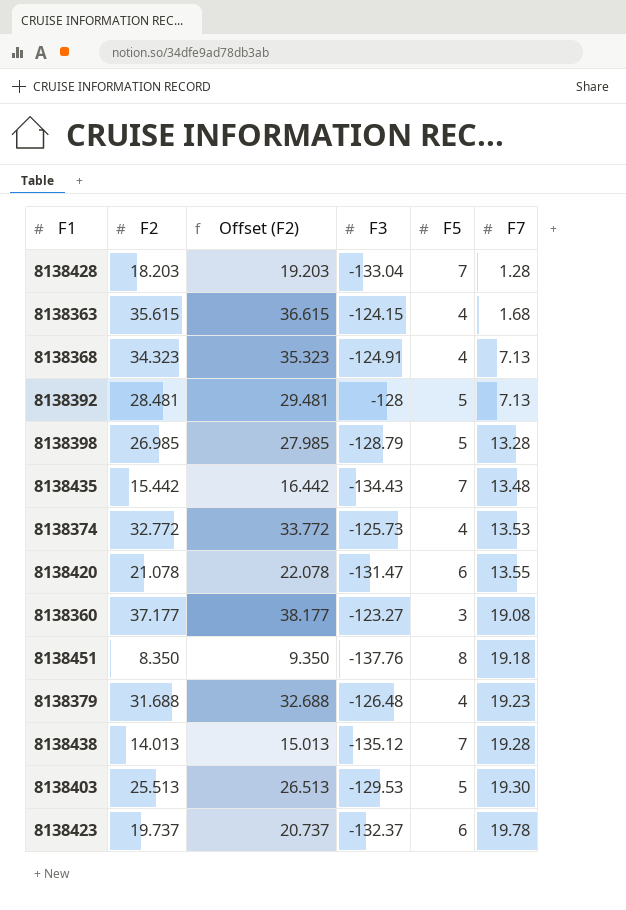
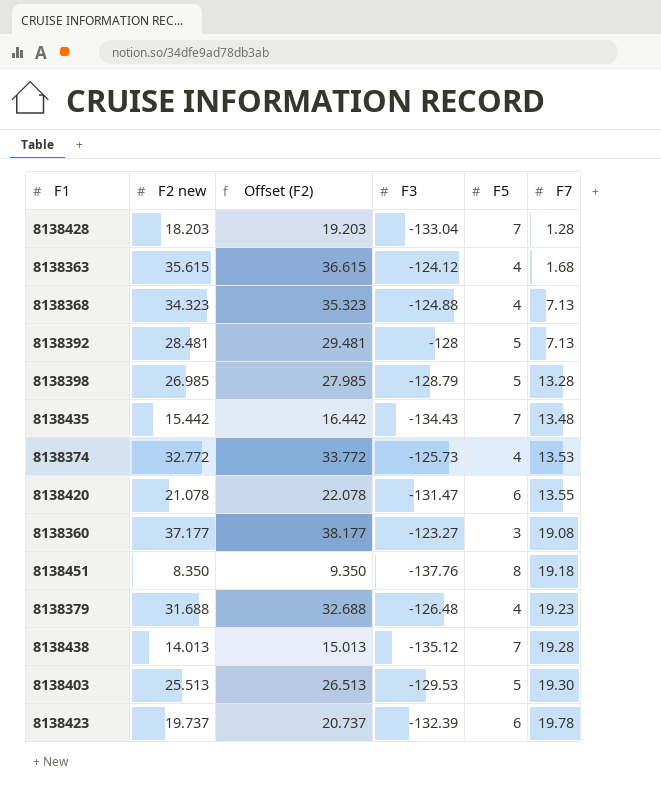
column name: F2 -> F2 new
8138363 | F3: -124.15 -> -124.12
8138368 | F3: -124.91 -> -124.88
8138423 | F3: -132.37 -> -132.39

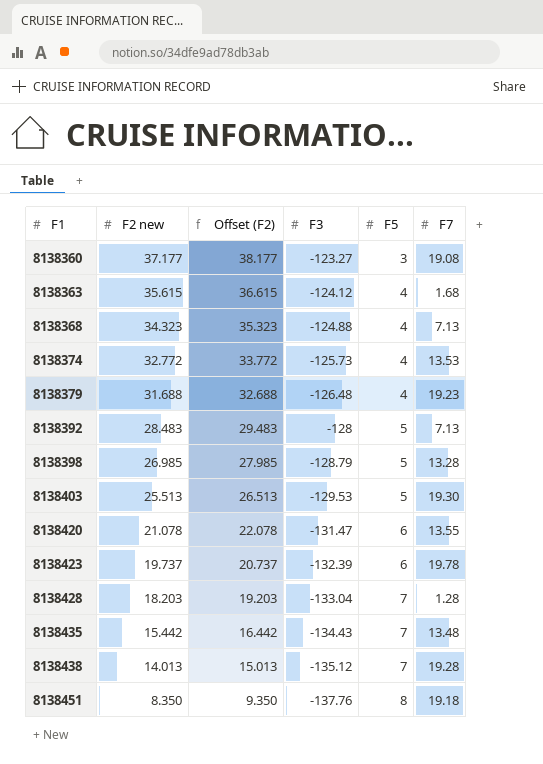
row order: F7 ascending -> F1 ascending
8138392 | F2 new: 28.481 -> 28.483
8138392 | Offset (F2): 29.481 -> 29.483

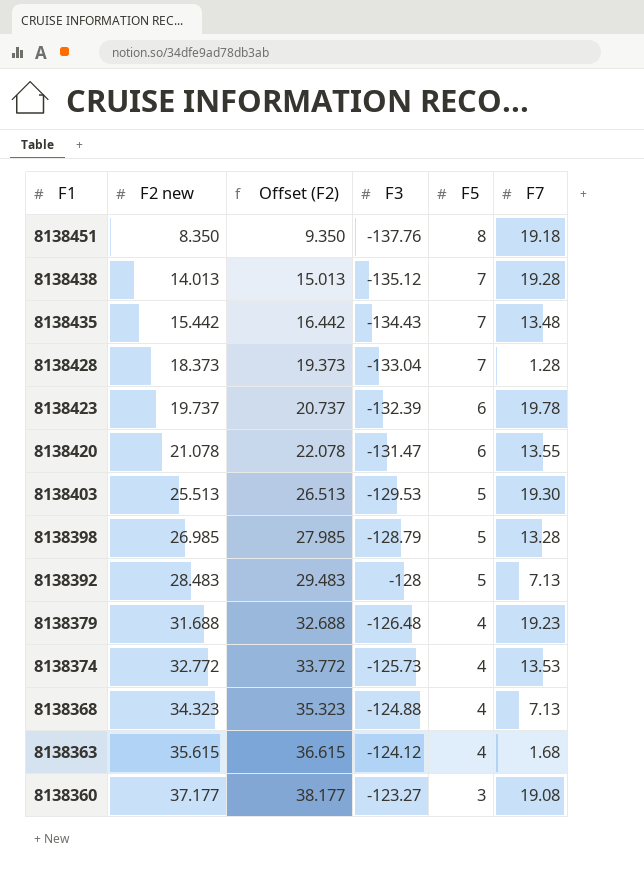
row order: F1 ascending -> F1 descending
8138428 | F2 new: 18.203 -> 18.373
8138428 | Offset (F2): 19.203 -> 19.373

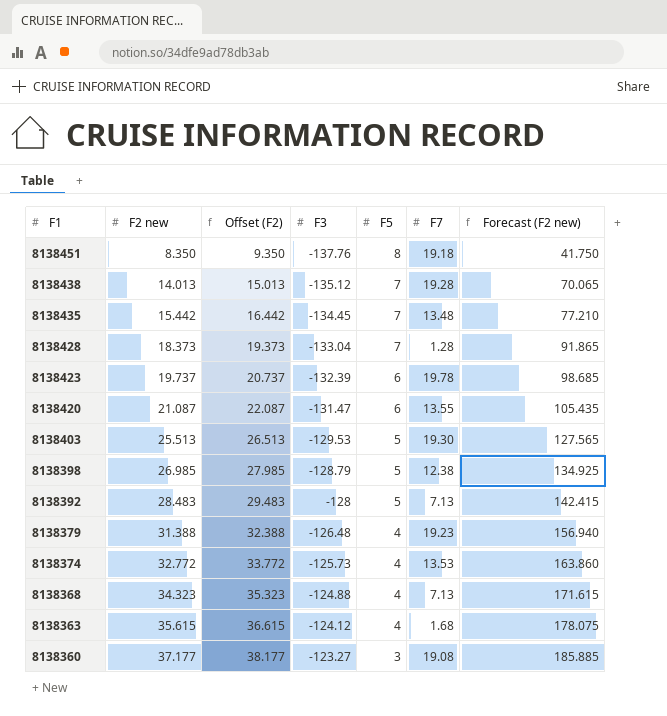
column Forecast (F2 new) | formula: none -> [F2 new] * 5
8138435 | F3: -134.43 -> -134.45
8138420 | F2 new: 21.078 -> 21.087
8138420 | Offset (F2): 22.078 -> 22.087
8138398 | F7: 13.28 -> 12.38
8138379 | F2 new: 31.688 -> 31.388
8138379 | Offset (F2): 32.688 -> 32.388

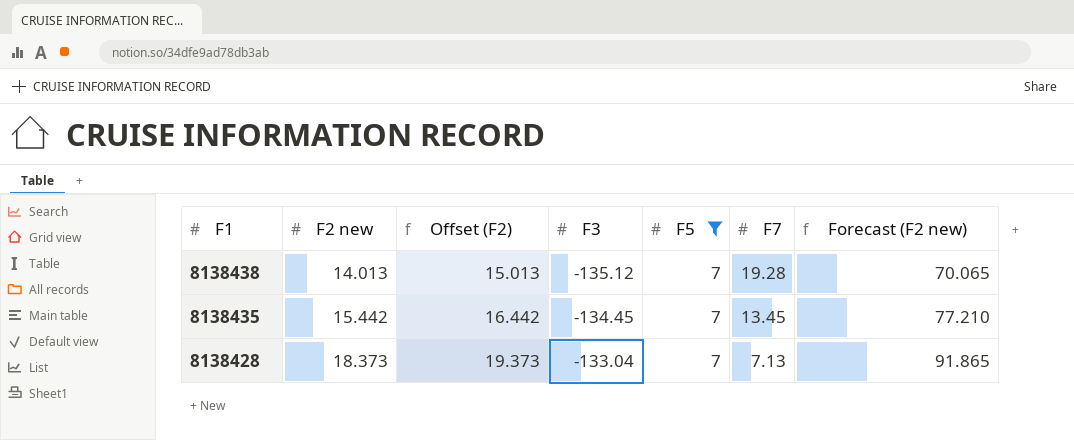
filter: none -> F5 = 7
8138435 | F7: 13.48 -> 13.45
8138428 | F7: 1.28 -> 7.13

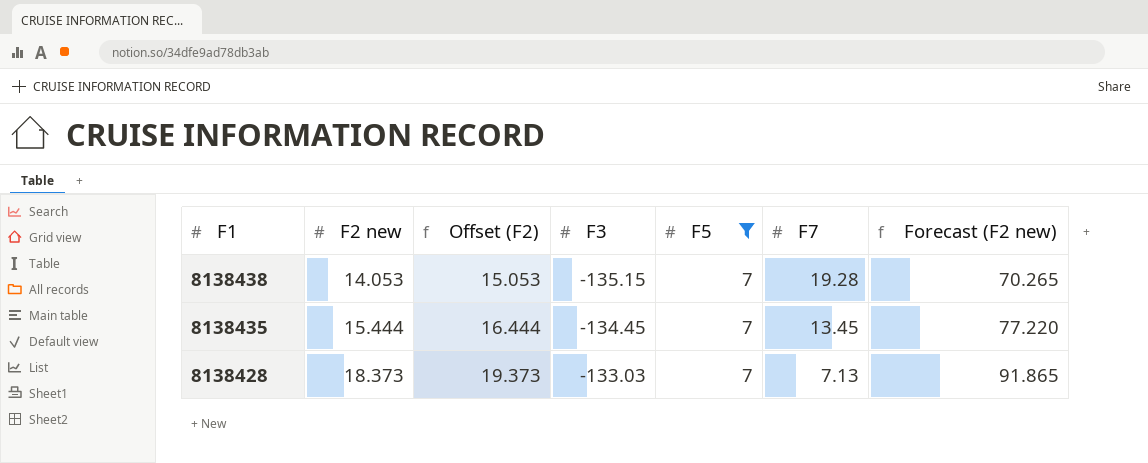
8138438 | F2 new: 14.013 -> 14.053
8138438 | Offset (F2): 15.013 -> 15.053
8138438 | F3: -135.12 -> -135.15
8138438 | Forecast (F2 new): 70.065 -> 70.265
8138435 | F2 new: 15.442 -> 15.444
8138435 | Offset (F2): 16.442 -> 16.444
8138435 | Forecast (F2 new): 77.210 -> 77.220
8138428 | F3: -133.04 -> -133.03

